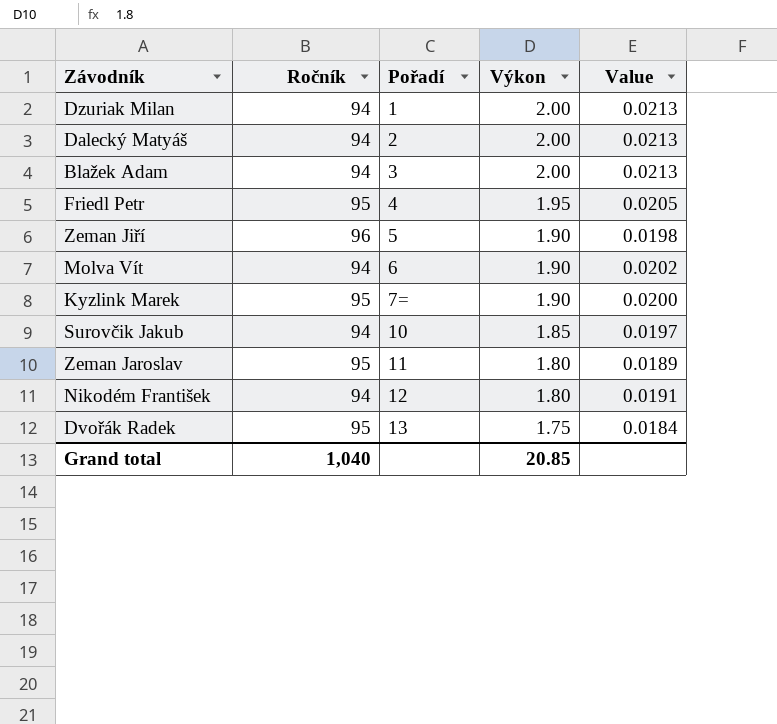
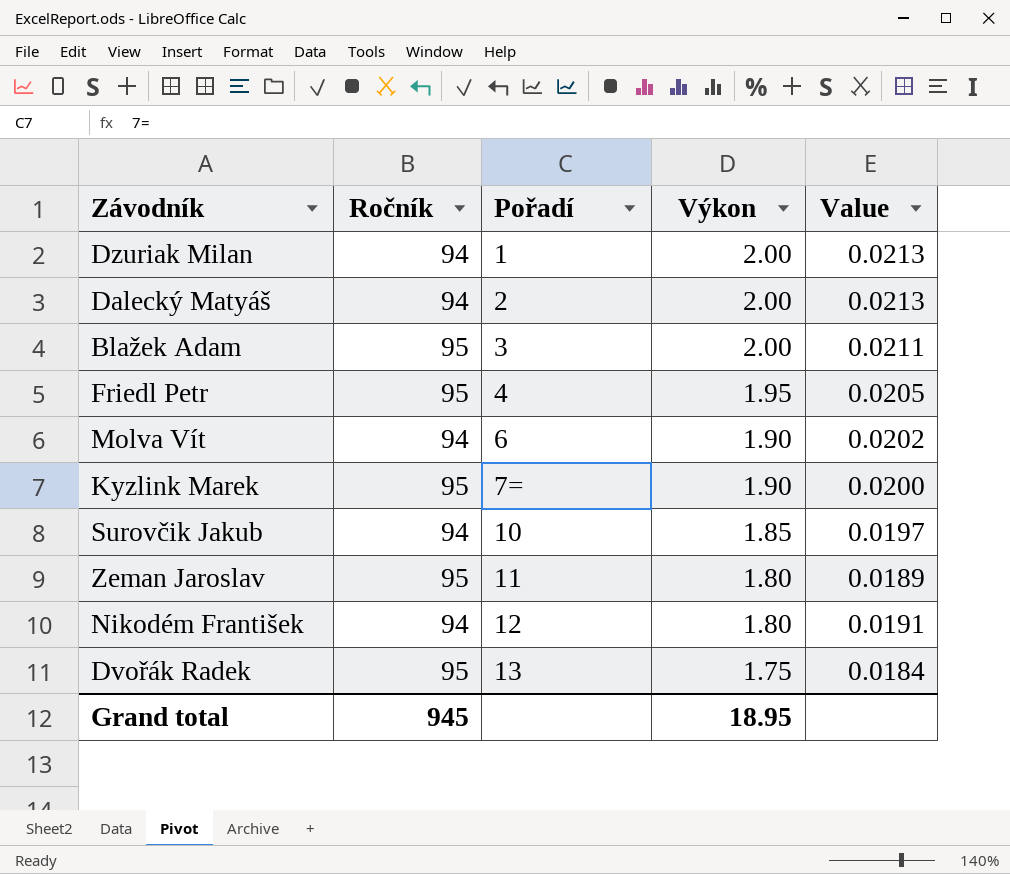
row Zeman Jiří: 96 | 5 | 1.90 | 0.0198 -> none
Blažek Adam | Ročník: 94 -> 95
Blažek Adam | Value: 0.0213 -> 0.0211
Grand total | Ročník: 1,040 -> 945
Grand total | Výkon: 20.85 -> 18.95

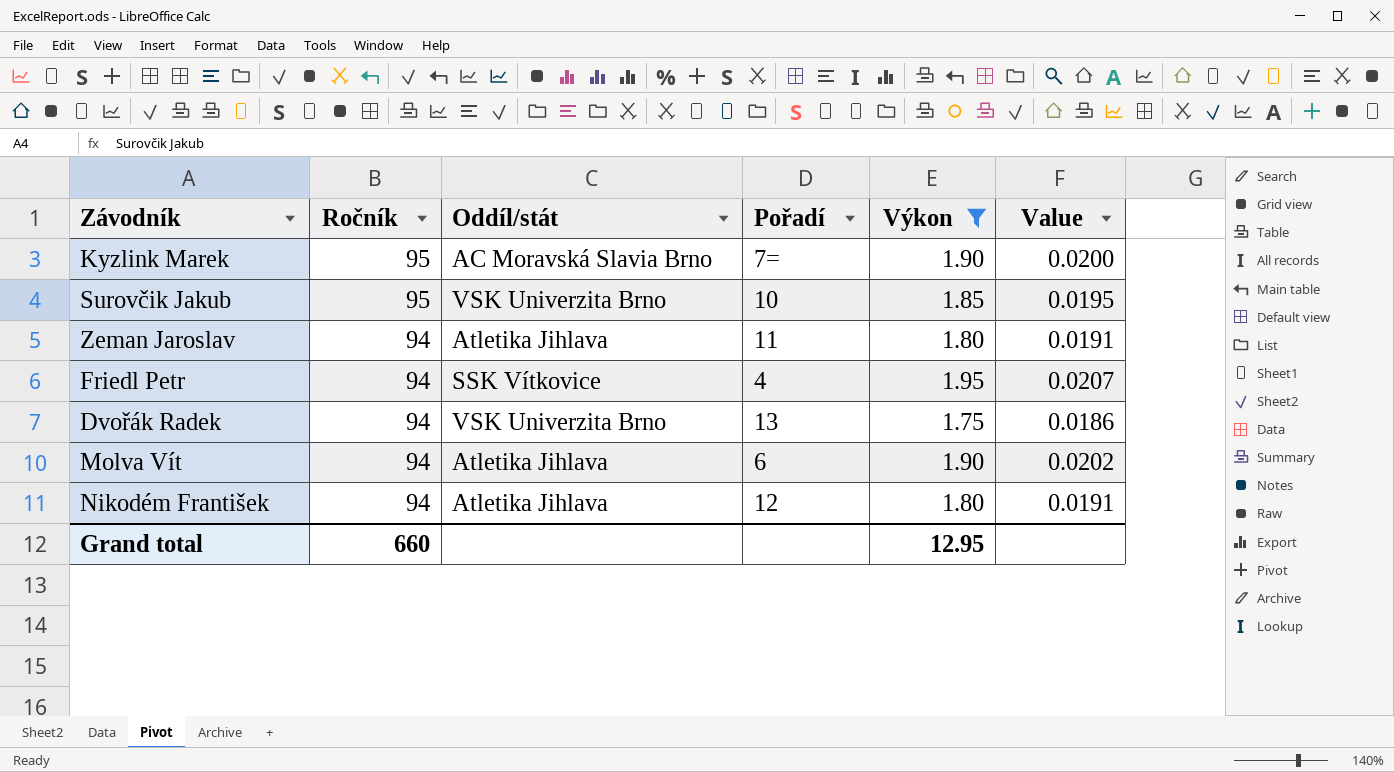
filter: none -> Výkon != 2.00
row order: Pořadí ascending -> Ročník descending
column Oddíl/stát | position: none -> 3
Surovčik Jakub | Ročník: 94 -> 95
Surovčik Jakub | Value: 0.0197 -> 0.0195
Zeman Jaroslav | Ročník: 95 -> 94
Zeman Jaroslav | Value: 0.0189 -> 0.0191
Friedl Petr | Ročník: 95 -> 94
Friedl Petr | Value: 0.0205 -> 0.0207
Dvořák Radek | Ročník: 95 -> 94
Dvořák Radek | Value: 0.0184 -> 0.0186
Grand total | Ročník: 945 -> 660
Grand total | Výkon: 18.95 -> 12.95

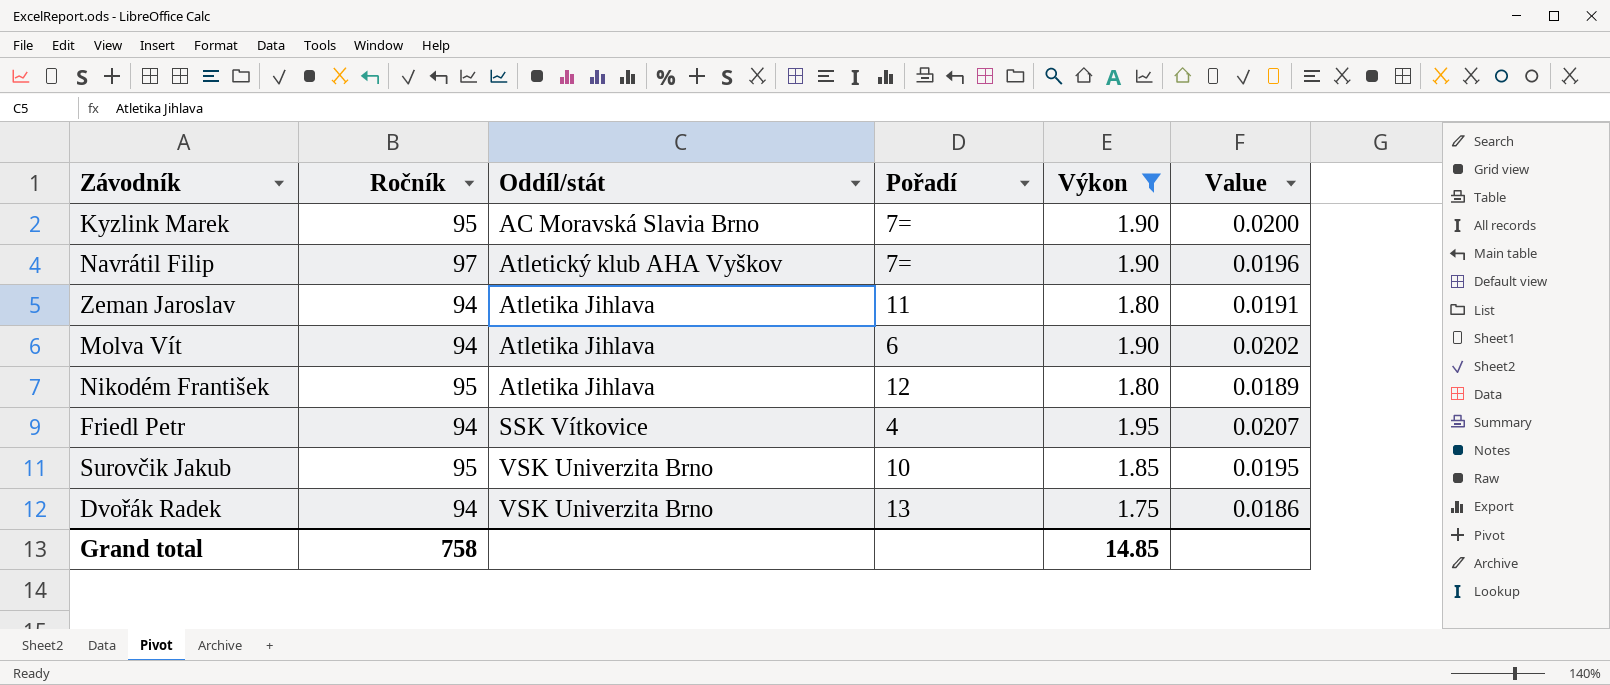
row order: Ročník descending -> Oddíl/stát ascending
row Navrátil Filip: none -> 97 | Atletický klub AHA Vyškov | 7= | 1.90 | 0.0196
Nikodém František | Ročník: 94 -> 95
Nikodém František | Value: 0.0191 -> 0.0189
Grand total | Ročník: 660 -> 758
Grand total | Výkon: 12.95 -> 14.85

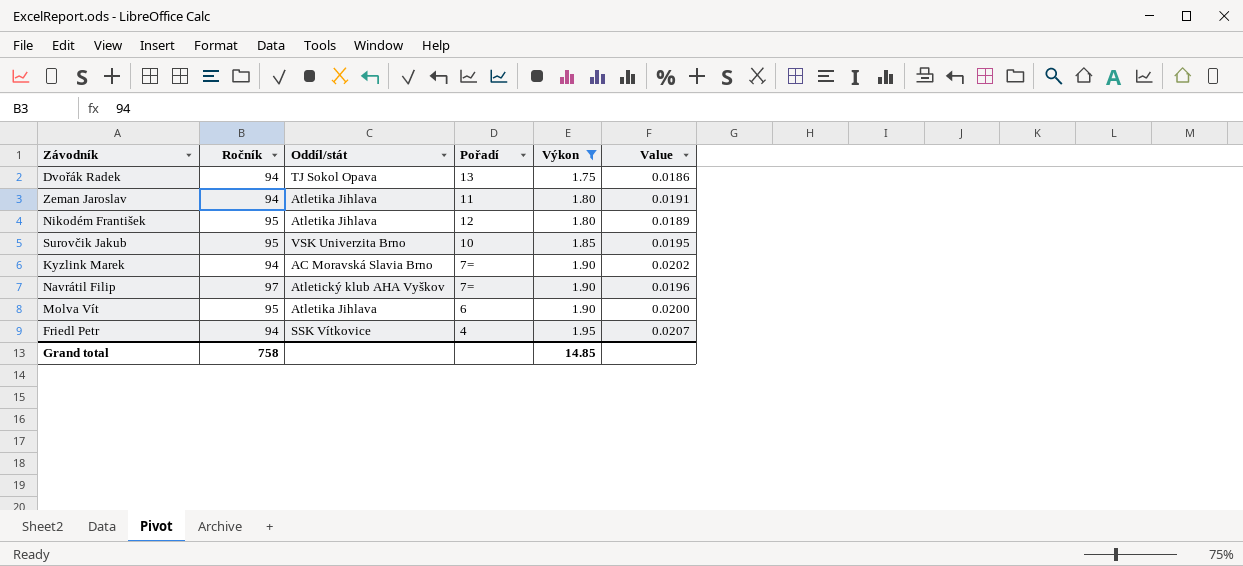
row order: Oddíl/stát ascending -> Výkon ascending
Dvořák Radek | Oddíl/stát: VSK Univerzita Brno -> TJ Sokol Opava
Kyzlink Marek | Ročník: 95 -> 94
Kyzlink Marek | Value: 0.0200 -> 0.0202
Molva Vít | Ročník: 94 -> 95
Molva Vít | Value: 0.0202 -> 0.0200

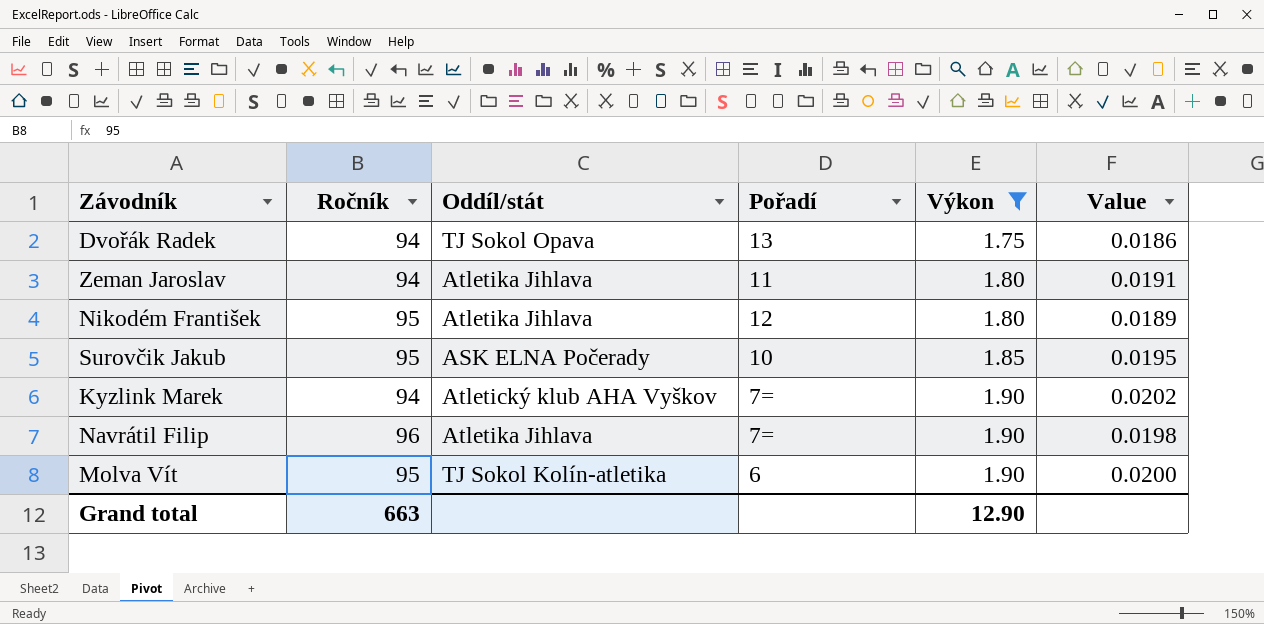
row Friedl Petr: 94 | SSK Vítkovice | 4 | 1.95 | 0.0207 -> none
Surovčik Jakub | Oddíl/stát: VSK Univerzita Brno -> ASK ELNA Počerady
Kyzlink Marek | Oddíl/stát: AC Moravská Slavia Brno -> Atletický klub AHA Vyškov
Navrátil Filip | Ročník: 97 -> 96
Navrátil Filip | Oddíl/stát: Atletický klub AHA Vyškov -> Atletika Jihlava
Navrátil Filip | Value: 0.0196 -> 0.0198
Molva Vít | Oddíl/stát: Atletika Jihlava -> TJ Sokol Kolín-atletika
Grand total | Ročník: 758 -> 663
Grand total | Výkon: 14.85 -> 12.90

